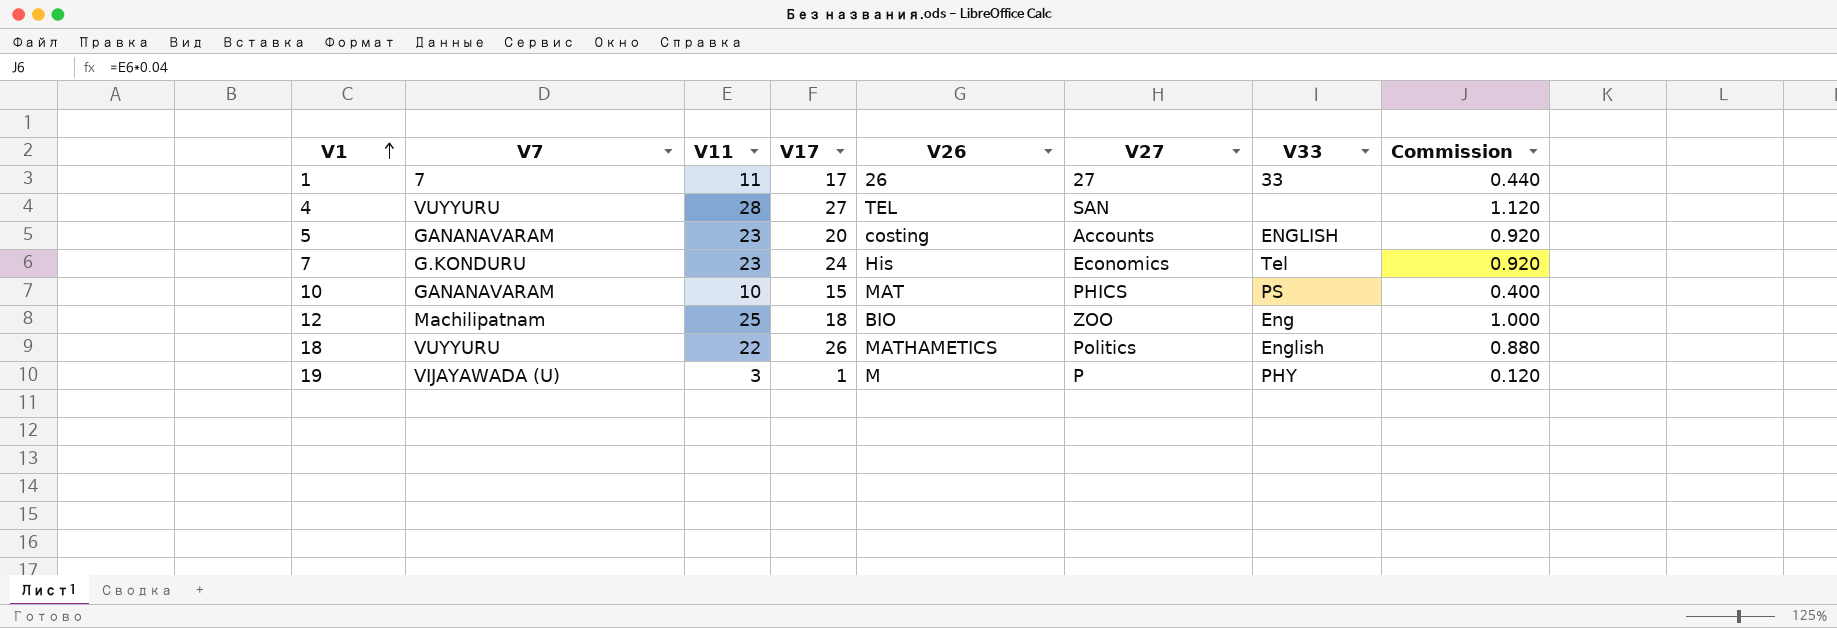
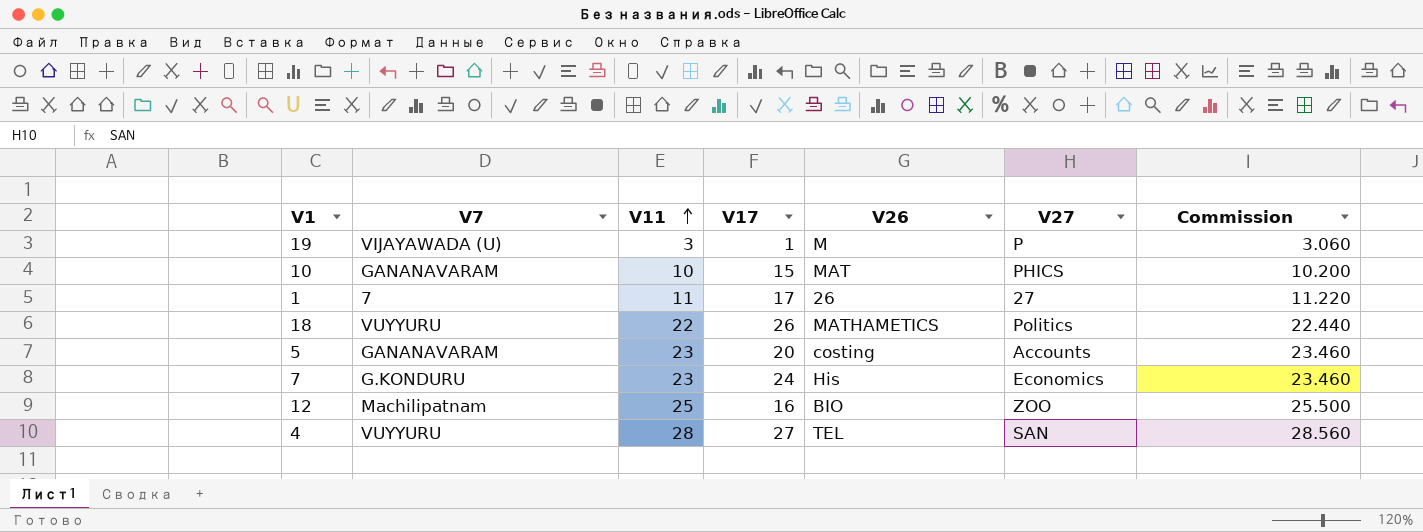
row order: V1 ascending -> V11 ascending
column V33 | position: 7 -> none
column Commission | formula: [V11] * 0.04 -> [V11] * 1.02
12 | V17: 18 -> 16

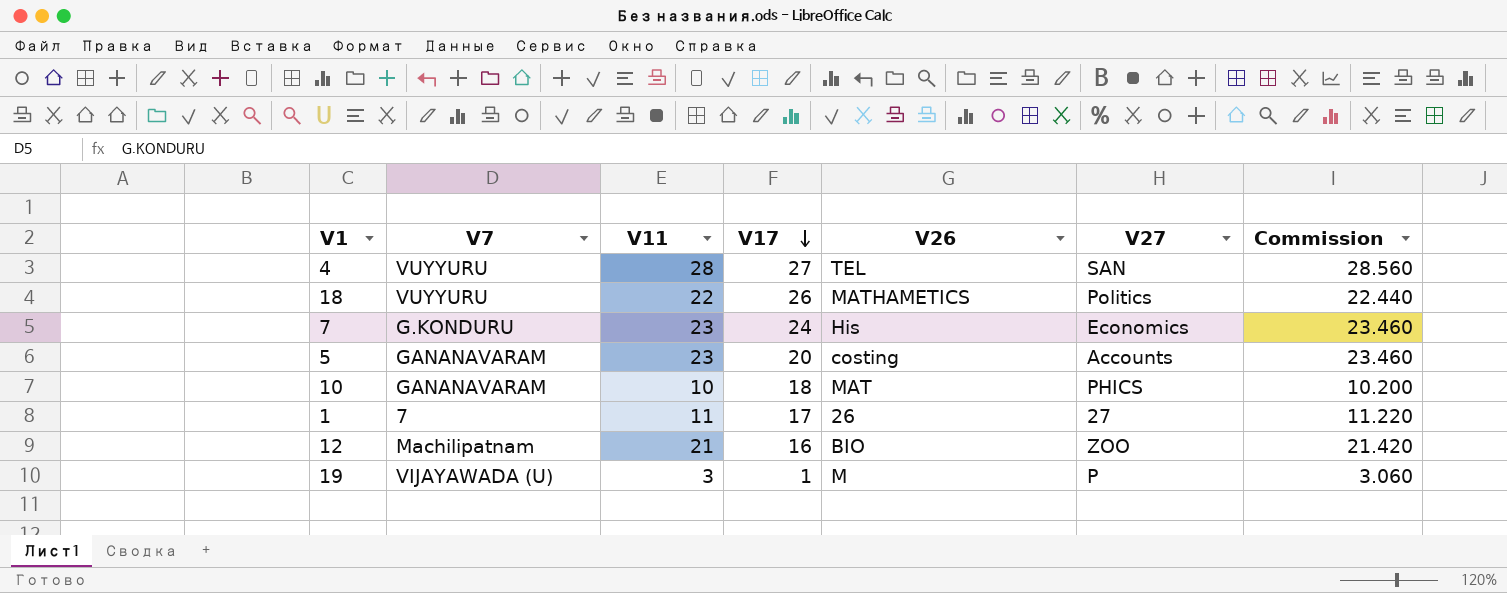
row order: V11 ascending -> V17 descending
10 | V17: 15 -> 18
12 | V11: 25 -> 21
12 | Commission: 25.500 -> 21.420

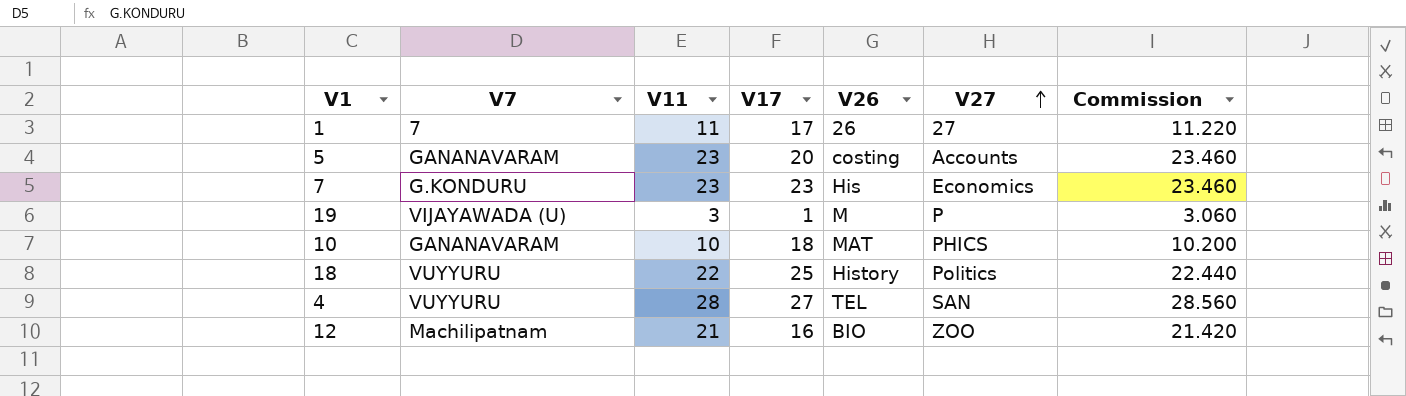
row order: V17 descending -> V27 ascending
7 | V17: 24 -> 23
18 | V17: 26 -> 25
18 | V26: MATHAMETICS -> History

